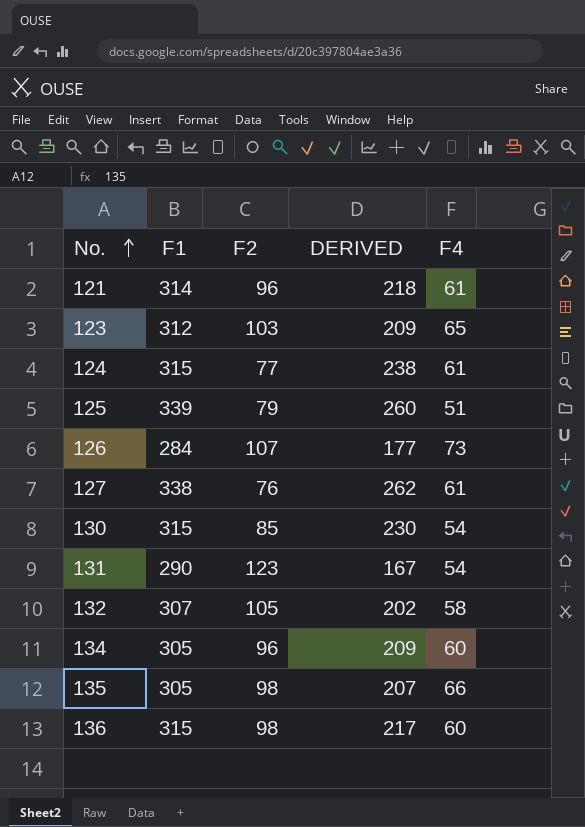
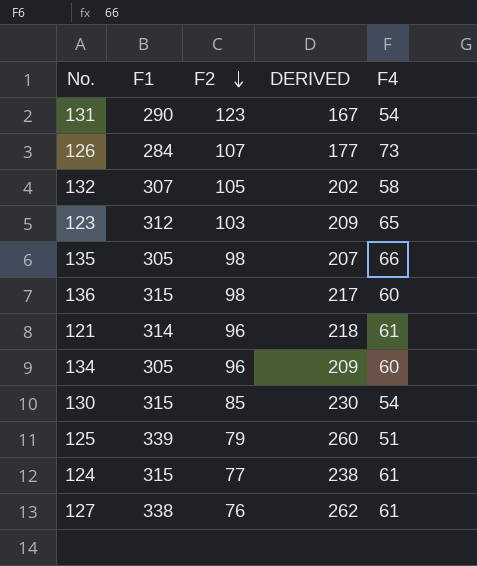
row order: No. ascending -> F2 descending

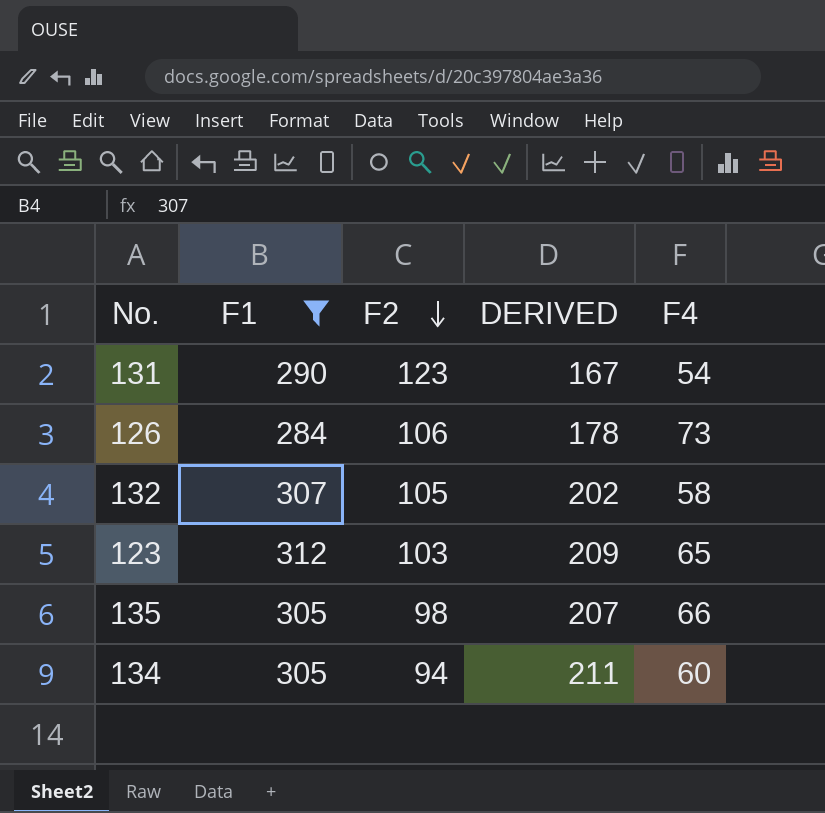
filter: none -> F1 <= 312
126 | F2: 107 -> 106
126 | DERIVED: 177 -> 178
134 | F2: 96 -> 94
134 | DERIVED: 209 -> 211

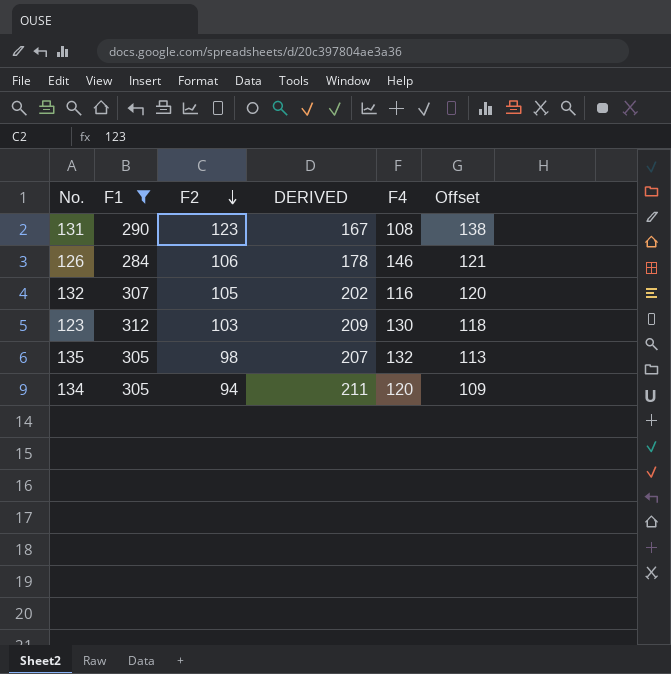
column Offset | formula: none -> [F2] + 15
131 | F4: 54 -> 108
126 | F4: 73 -> 146
132 | F4: 58 -> 116
123 | F4: 65 -> 130
135 | F4: 66 -> 132
134 | F4: 60 -> 120

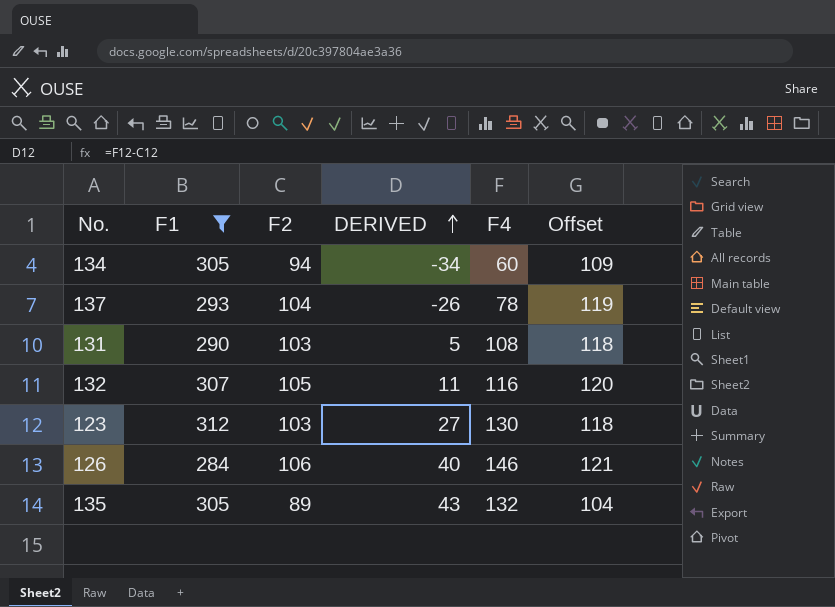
row order: F2 descending -> DERIVED ascending
column DERIVED | formula: [F1] - [F2] -> [F4] - [F2]
134 | F4: 120 -> 60
row 137: none -> 293 | 104 | -26 | 78 | 119
131 | F2: 123 -> 103
131 | Offset: 138 -> 118
135 | F2: 98 -> 89
135 | Offset: 113 -> 104

